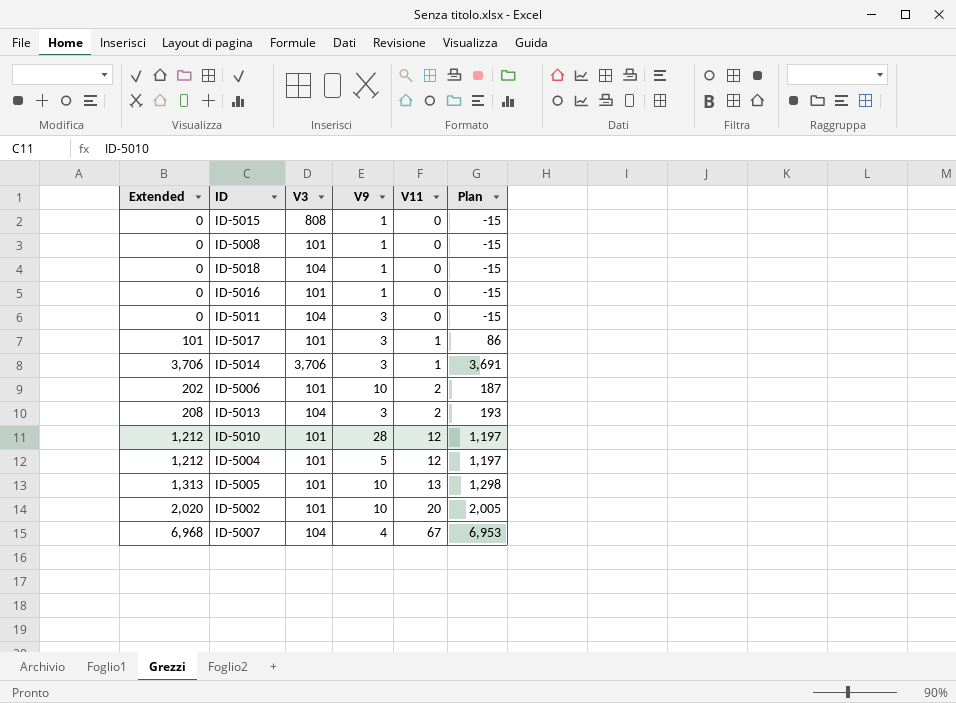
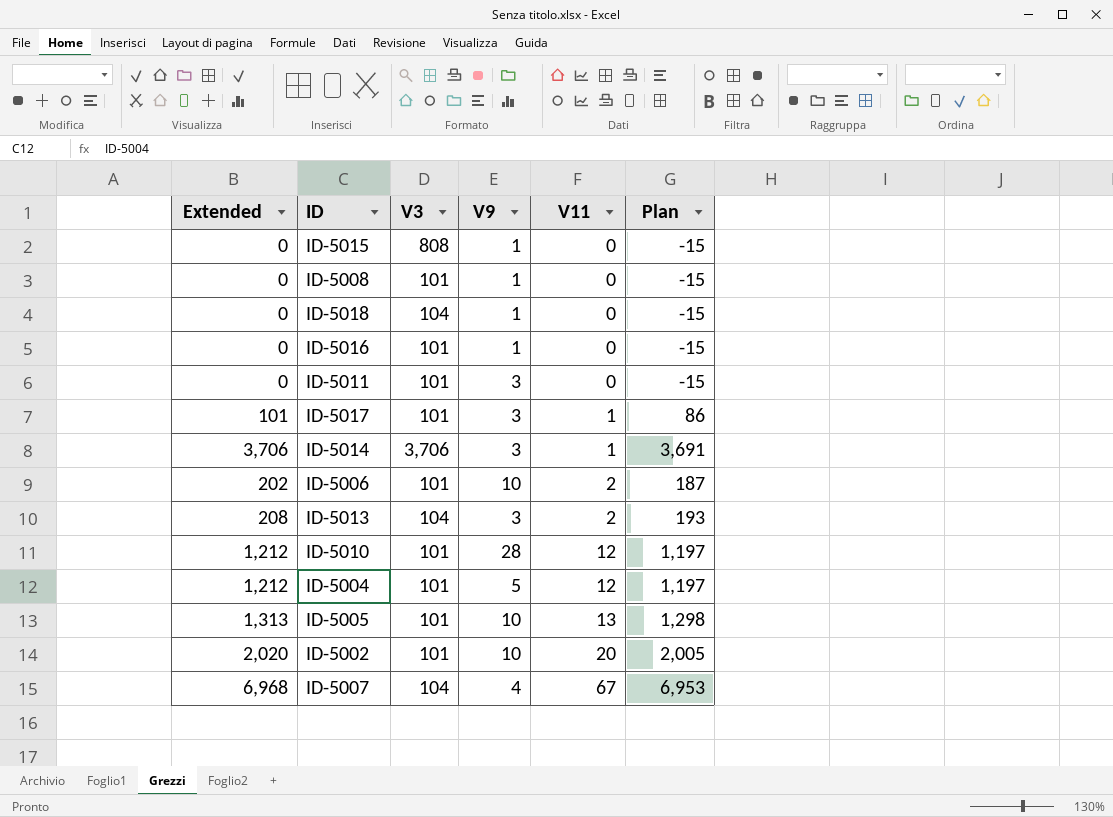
ID-5011 | V3: 104 -> 101

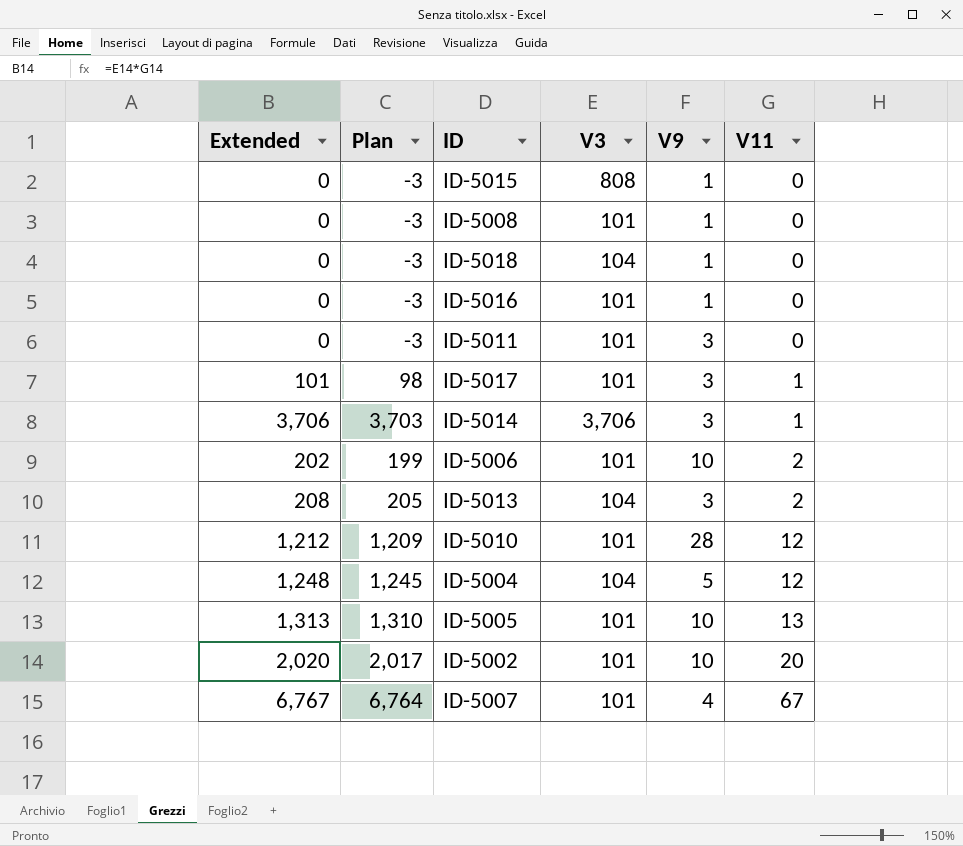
column Plan | formula: [Extended] - 15 -> [Extended] - 3
column Plan | position: 6 -> 2
ID-5004 | Extended: 1,212 -> 1,248
ID-5004 | V3: 101 -> 104
ID-5007 | Extended: 6,968 -> 6,767
ID-5007 | V3: 104 -> 101

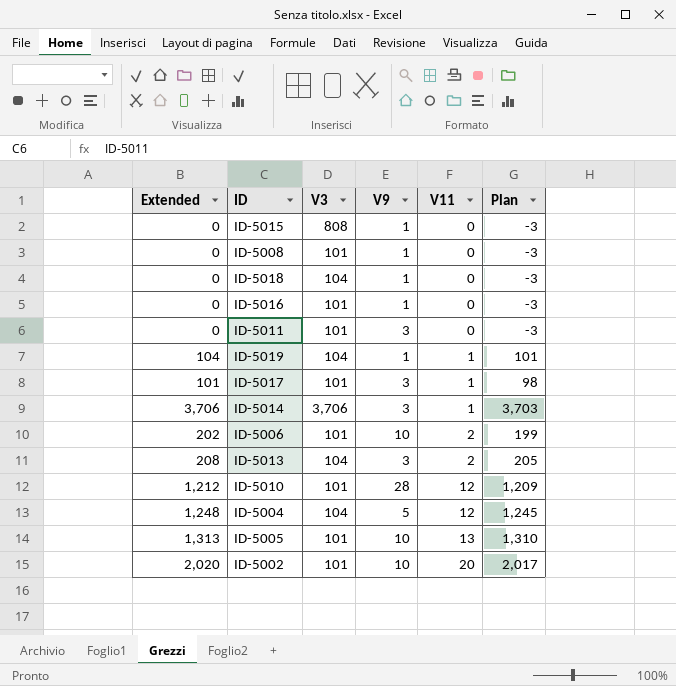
column Plan | position: 2 -> 6
row ID-5007: 6,767 | 6,764 | 101 | 4 | 67 -> none
row ID-5019: none -> 104 | 104 | 1 | 1 | 101

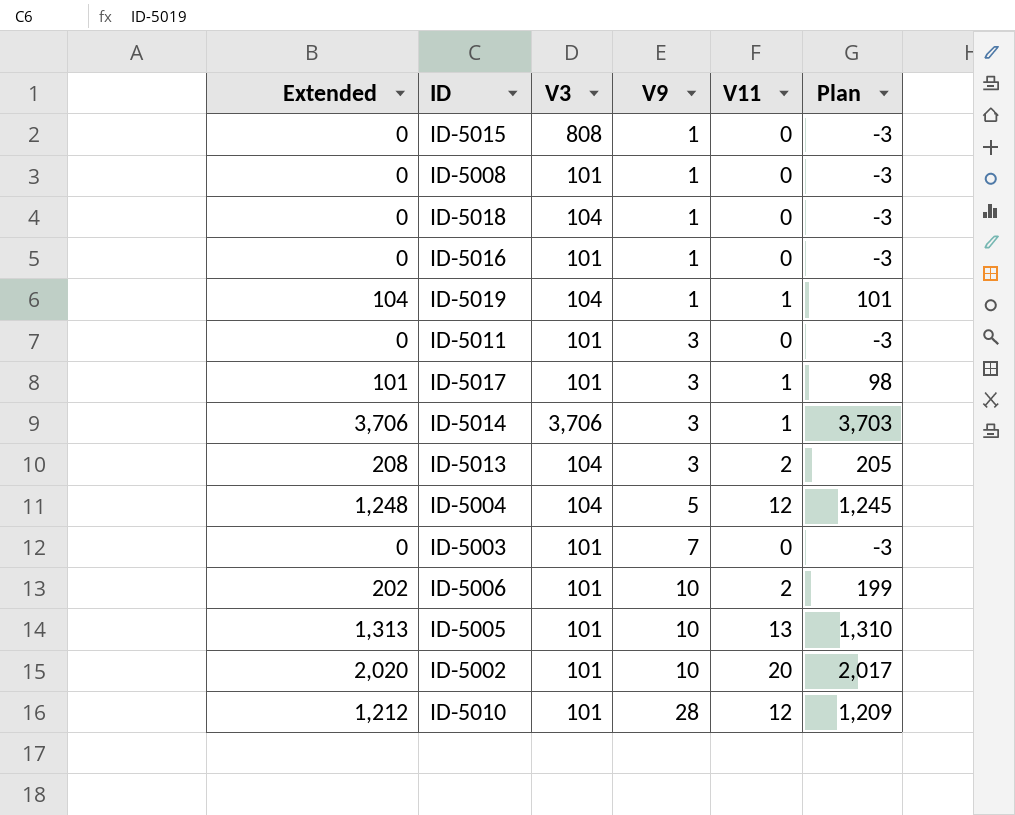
row order: V11 ascending -> V9 ascending
row ID-5003: none -> 0 | 101 | 7 | 0 | -3

